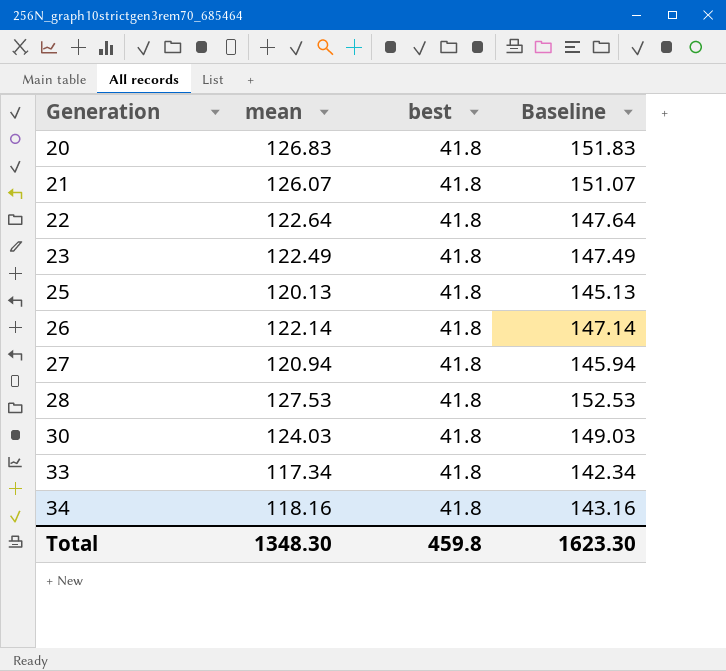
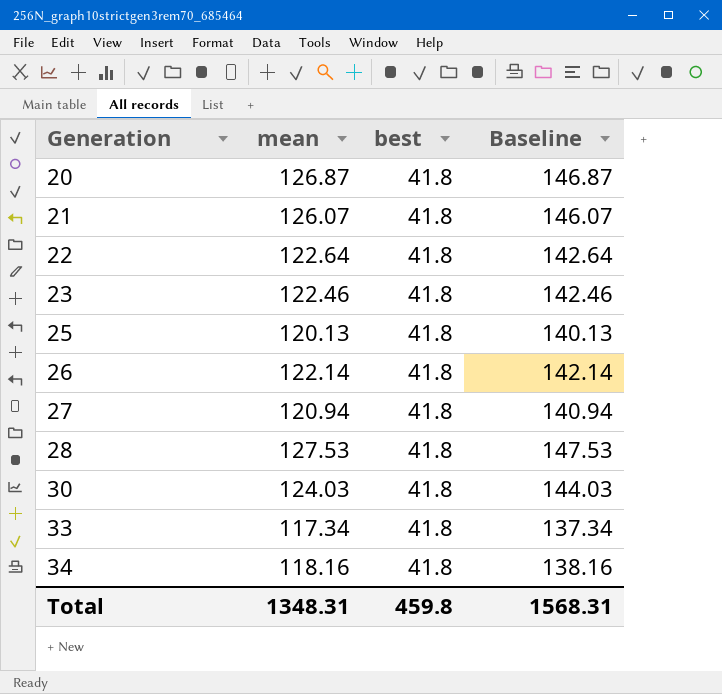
column Baseline | formula: [mean] + 25 -> [mean] + 20
20 | mean: 126.83 -> 126.87
23 | mean: 122.49 -> 122.46
Total | mean: 1348.30 -> 1348.31
Total | Baseline: 1623.30 -> 1568.31

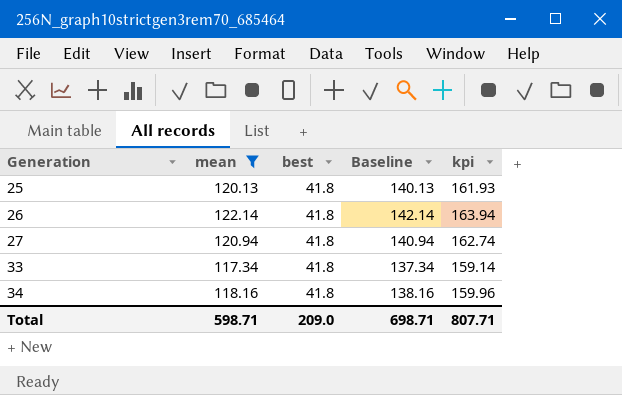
filter: none -> mean <= 122.14
column kpi | formula: none -> [mean] + [best]
Total | mean: 1348.31 -> 598.71
Total | best: 459.8 -> 209.0
Total | Baseline: 1568.31 -> 698.71

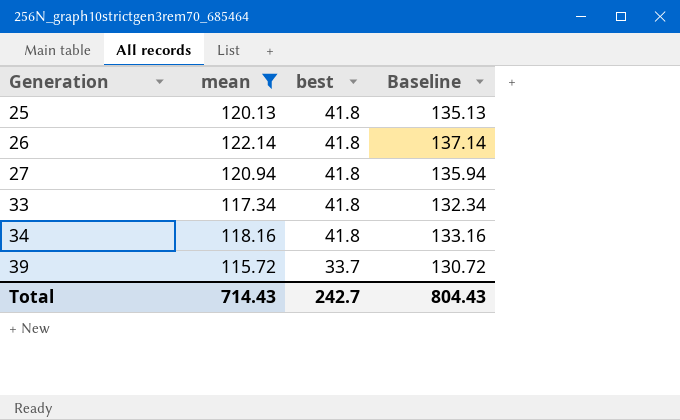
column kpi | formula: [mean] + [best] -> none
column Baseline | formula: [mean] + 20 -> [mean] + 15
row 39: none -> 115.72 | 33.7 | 130.72
Total | mean: 598.71 -> 714.43
Total | best: 209.0 -> 242.7
Total | Baseline: 698.71 -> 804.43

